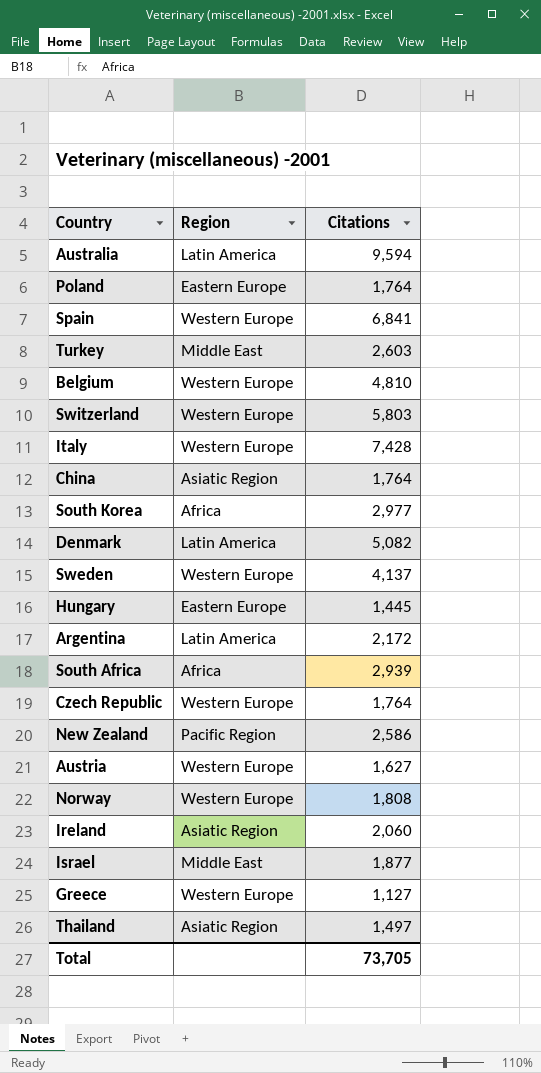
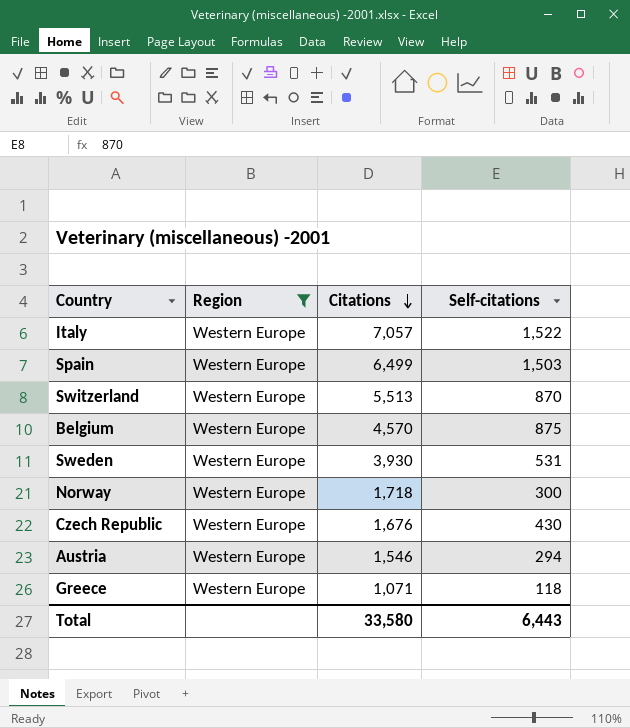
filter: none -> Region = Western Europe
row order: none -> Citations descending
column Self-citations | position: none -> 4
Italy | Citations: 7,428 -> 7,057
Spain | Citations: 6,841 -> 6,499
Switzerland | Citations: 5,803 -> 5,513
Belgium | Citations: 4,810 -> 4,570
Sweden | Citations: 4,137 -> 3,930
Norway | Citations: 1,808 -> 1,718
Czech Republic | Citations: 1,764 -> 1,676
Austria | Citations: 1,627 -> 1,546
Greece | Citations: 1,127 -> 1,071
Total | Citations: 73,705 -> 33,580

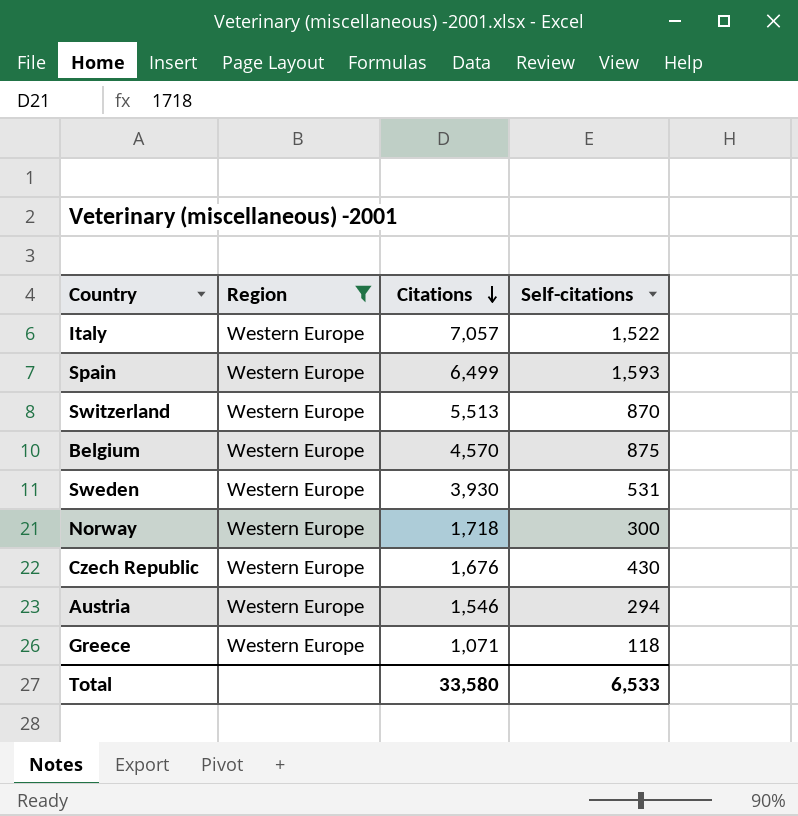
Spain | Self-citations: 1,503 -> 1,593
Total | Self-citations: 6,443 -> 6,533

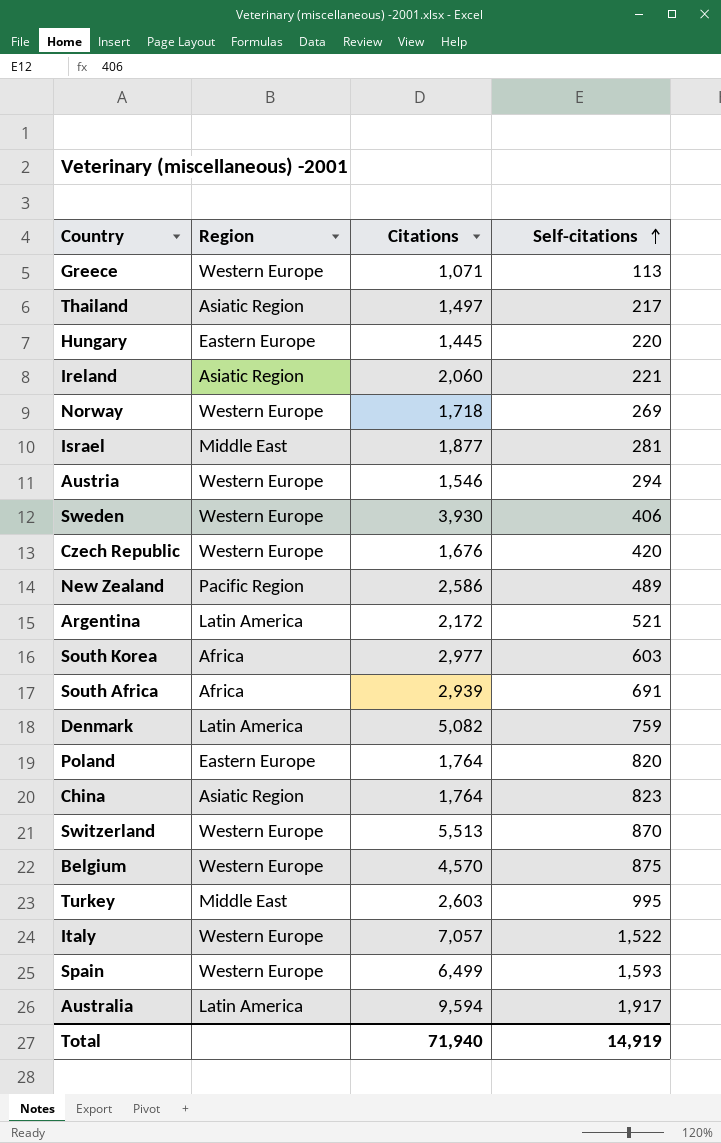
filter: Region = Western Europe -> none
row order: Citations descending -> Self-citations ascending
Greece | Self-citations: 118 -> 113
Norway | Self-citations: 300 -> 269
Sweden | Self-citations: 531 -> 406
Czech Republic | Self-citations: 430 -> 420
Total | Citations: 33,580 -> 71,940
Total | Self-citations: 6,533 -> 14,919

